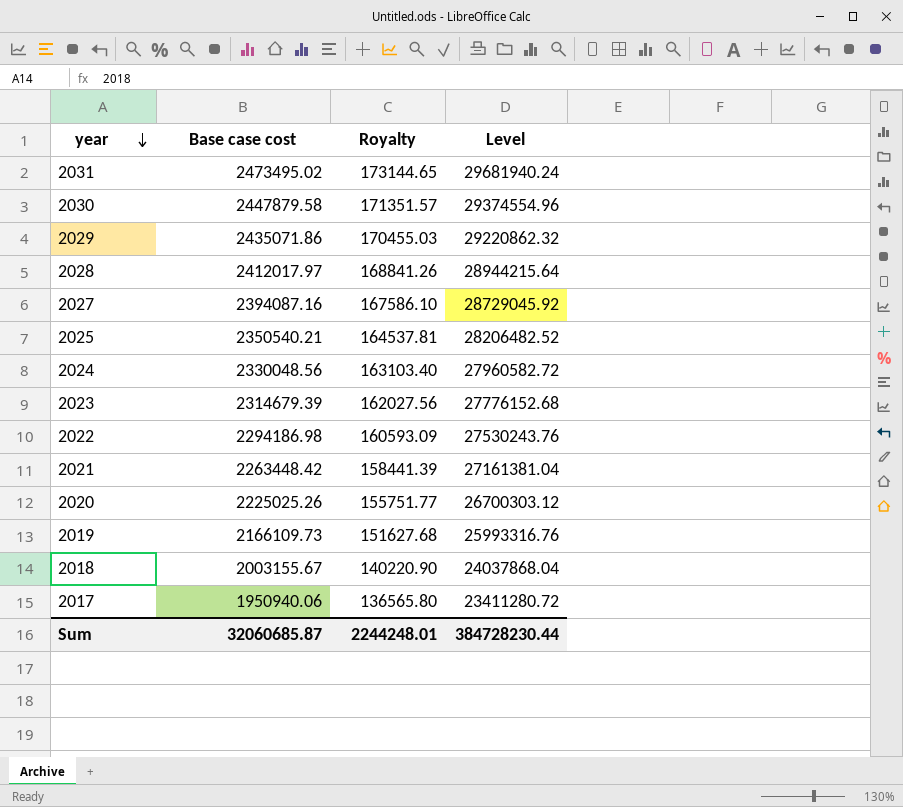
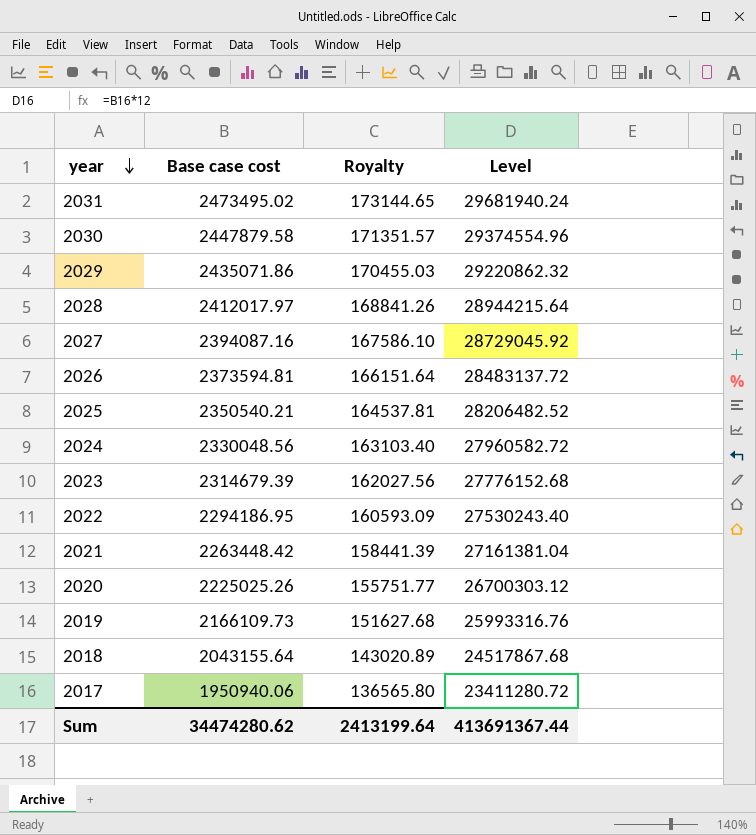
row 2026: none -> 2373594.81 | 166151.64 | 28483137.72
2022 | Base case cost: 2294186.98 -> 2294186.95
2022 | Level: 27530243.76 -> 27530243.40
2018 | Base case cost: 2003155.67 -> 2043155.64
2018 | Royalty: 140220.90 -> 143020.89
2018 | Level: 24037868.04 -> 24517867.68
Sum | Base case cost: 32060685.87 -> 34474280.62
Sum | Royalty: 2244248.01 -> 2413199.64
Sum | Level: 384728230.44 -> 413691367.44

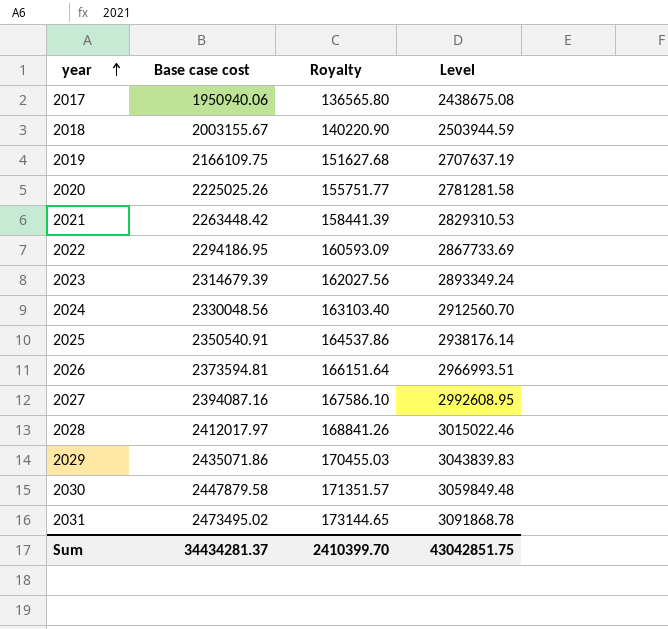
row order: year descending -> year ascending
column Level | formula: [Base case cost] * 12 -> [Base case cost] * 1.25
2018 | Base case cost: 2043155.64 -> 2003155.67
2018 | Royalty: 143020.89 -> 140220.90
2019 | Base case cost: 2166109.73 -> 2166109.75
2025 | Base case cost: 2350540.21 -> 2350540.91
2025 | Royalty: 164537.81 -> 164537.86
Sum | Base case cost: 34474280.62 -> 34434281.37
Sum | Royalty: 2413199.64 -> 2410399.70
Sum | Level: 413691367.44 -> 43042851.75

